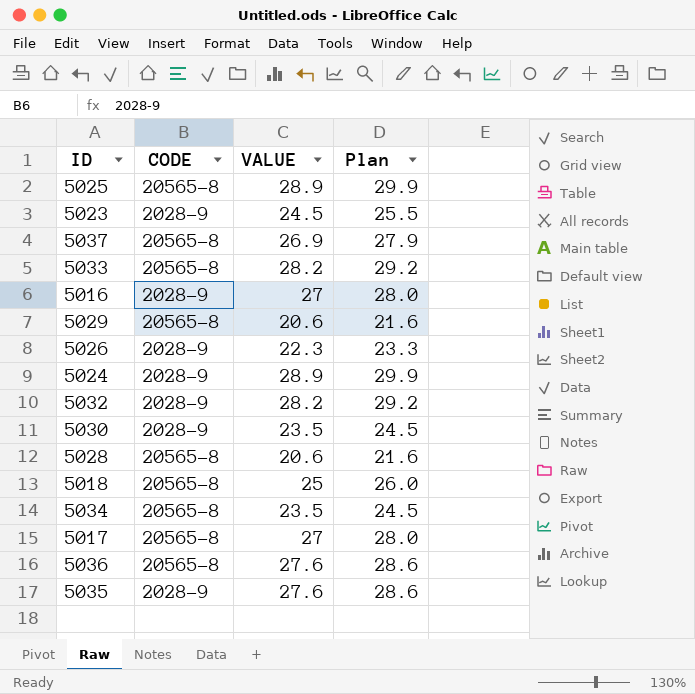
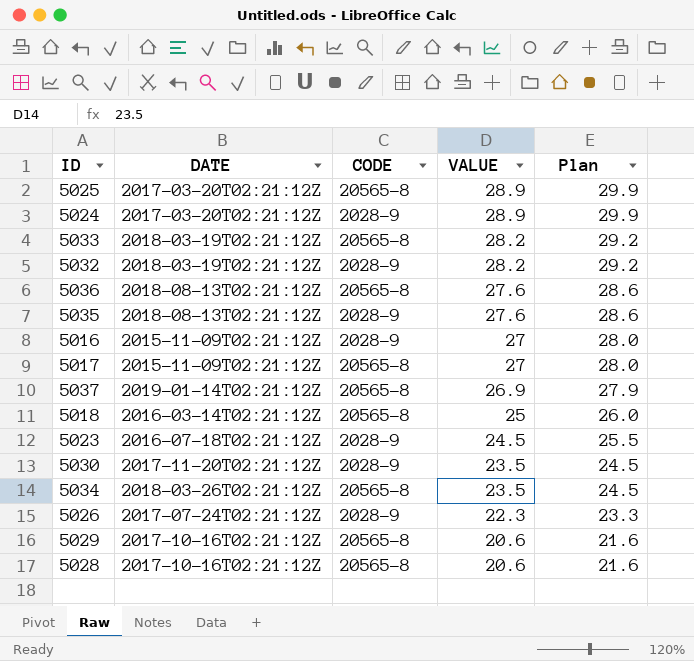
row order: none -> VALUE descending
column DATE | position: none -> 2

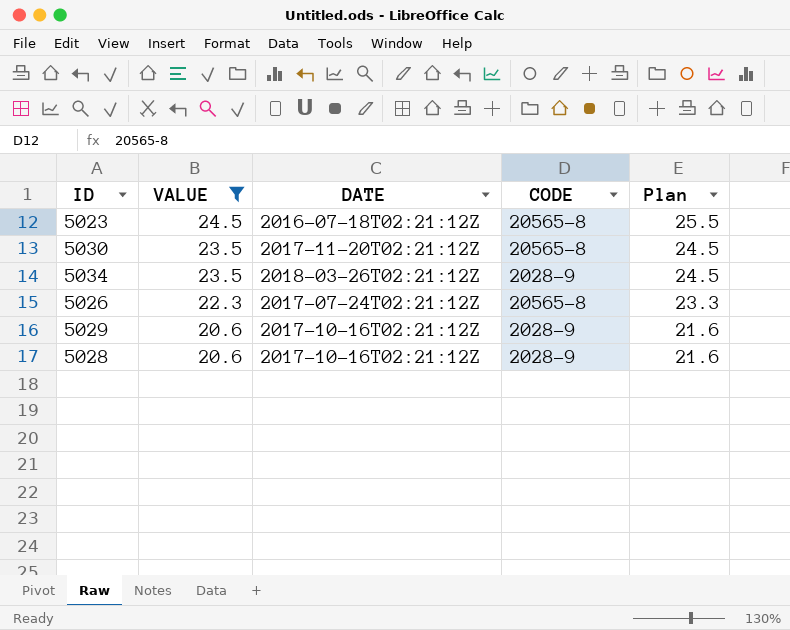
filter: none -> VALUE <= 24.5
column VALUE | position: 4 -> 2
5023 | CODE: 2028-9 -> 20565-8
5030 | CODE: 2028-9 -> 20565-8
5034 | CODE: 20565-8 -> 2028-9
5026 | CODE: 2028-9 -> 20565-8
5029 | CODE: 20565-8 -> 2028-9
5028 | CODE: 20565-8 -> 2028-9

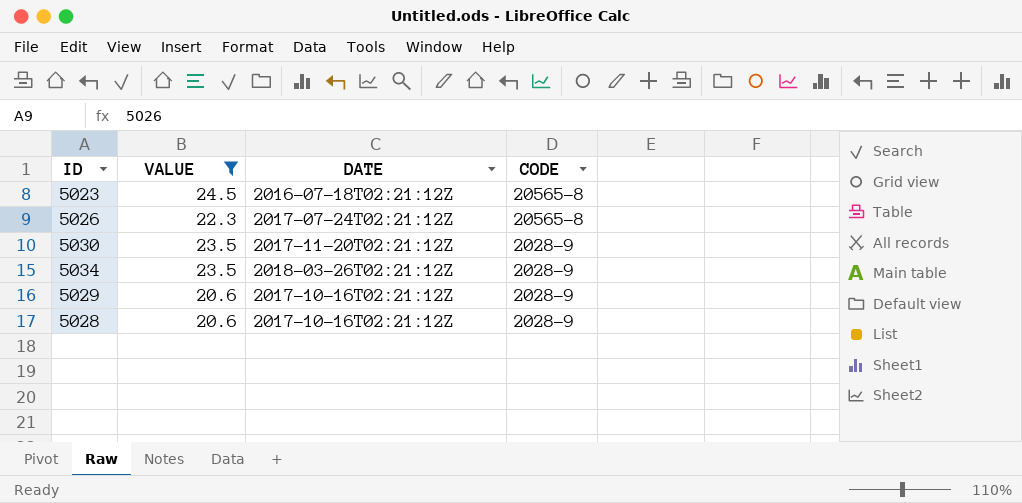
row order: VALUE descending -> CODE descending
column Plan | formula: [VALUE] + 1 -> none
5030 | CODE: 20565-8 -> 2028-9

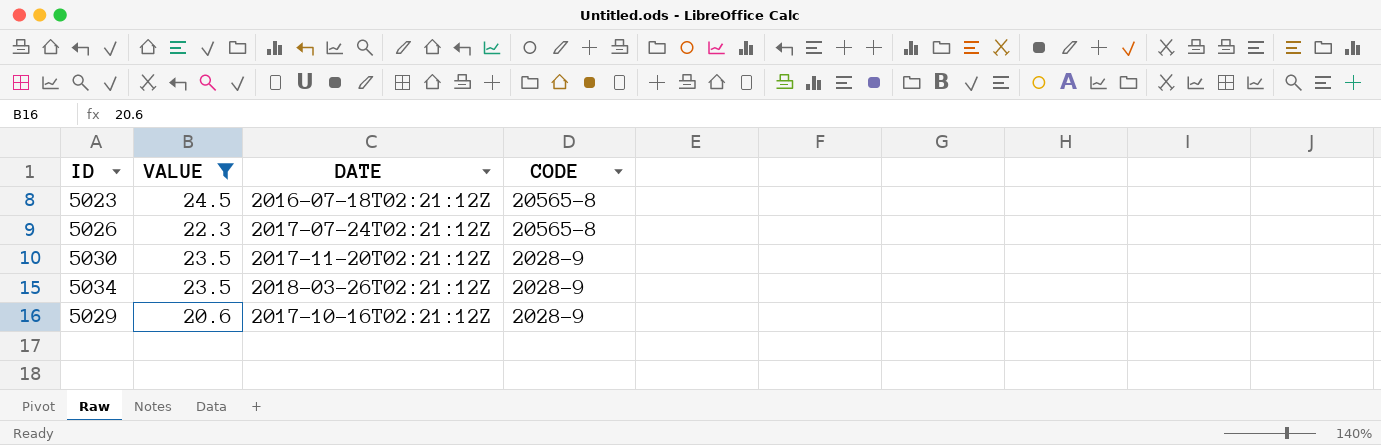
row 5028: 20.6 | 2017-10-16T02:21:12Z | 2028-9 -> none

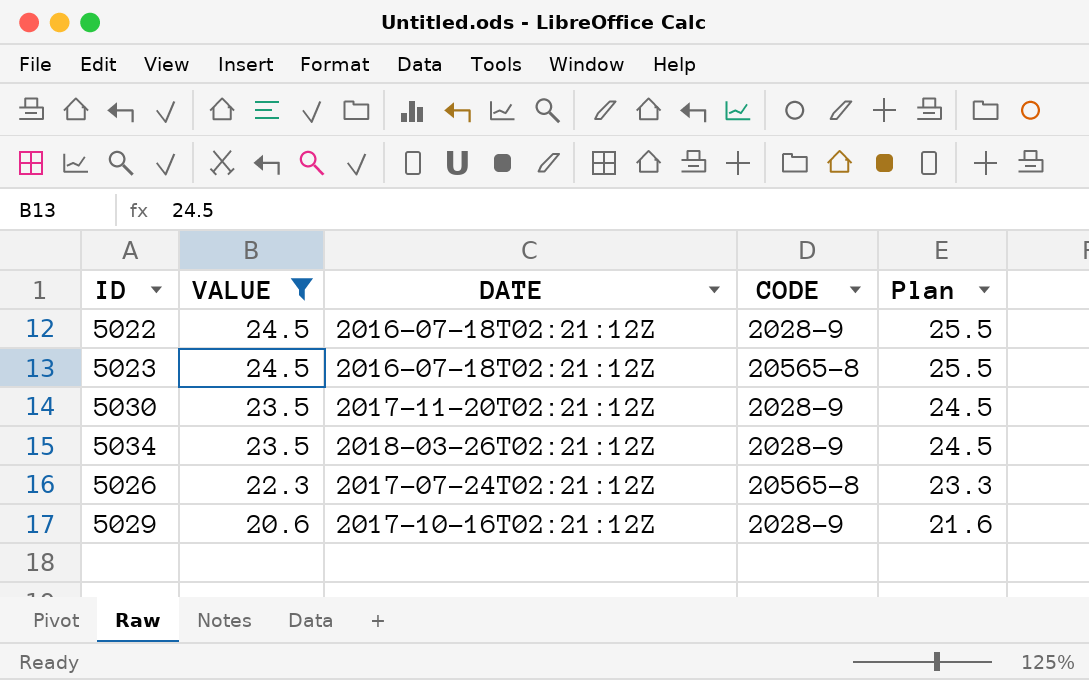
row order: CODE descending -> VALUE descending
column Plan | formula: none -> [VALUE] + 1
row 5022: none -> 24.5 | 2016-07-18T02:21:12Z | 2028-9 | 25.5

